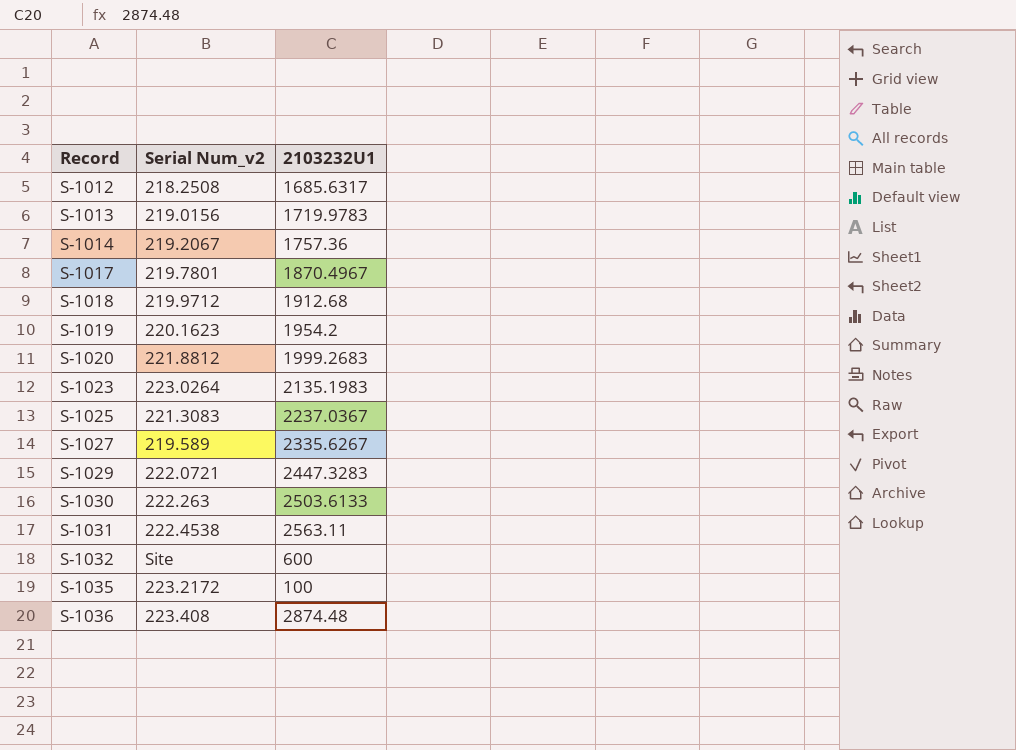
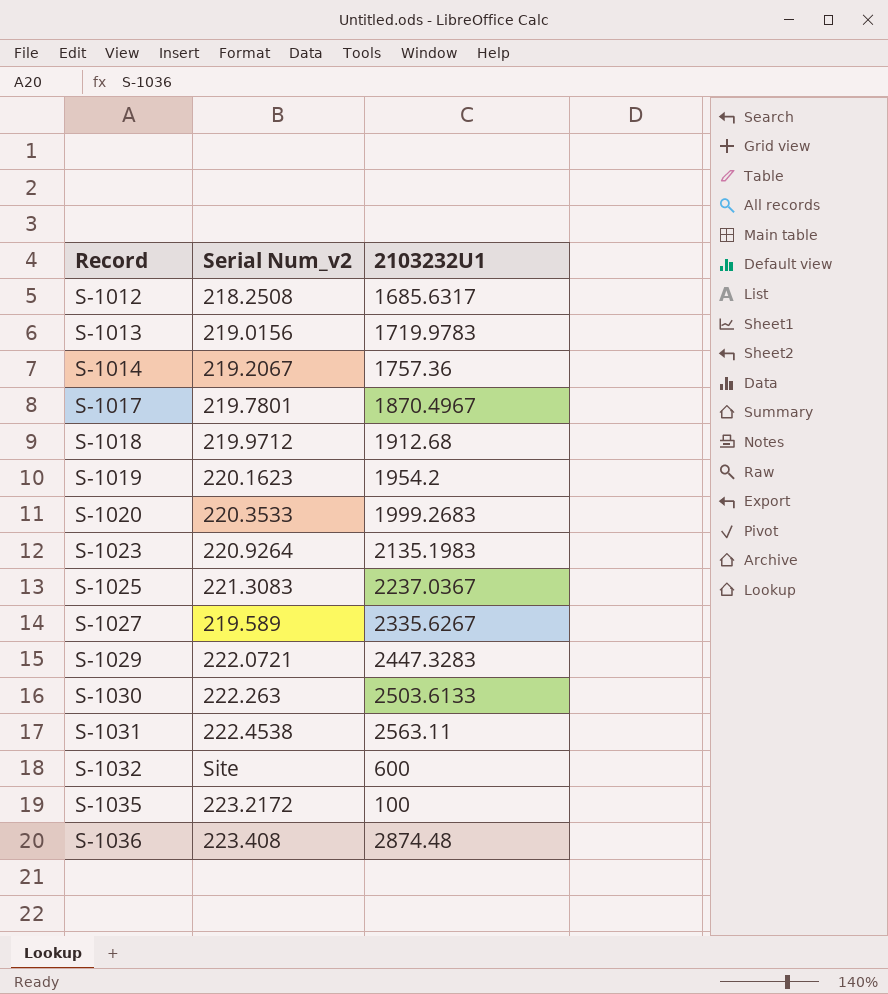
S-1020 | Serial Num_v2: 221.8812 -> 220.3533
S-1023 | Serial Num_v2: 223.0264 -> 220.9264

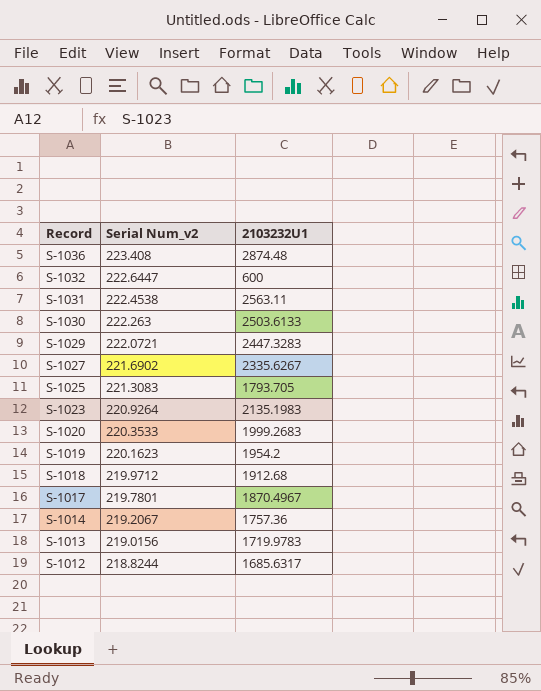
row order: Record ascending -> Record descending
row S-1035: 223.2172 | 100 -> none
S-1032 | Serial Num_v2: Site -> 222.6447
S-1027 | Serial Num_v2: 219.589 -> 221.6902
S-1025 | 2103232U1: 2237.0367 -> 1793.705
S-1012 | Serial Num_v2: 218.2508 -> 218.8244

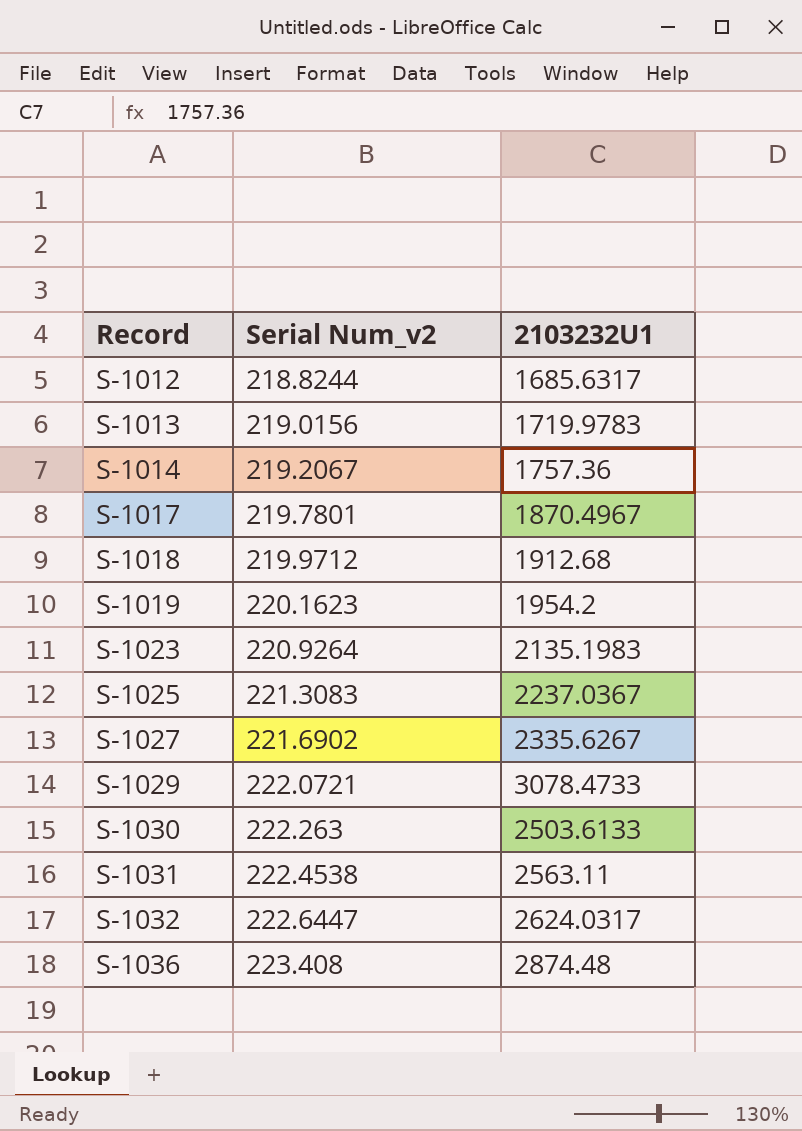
row order: Record descending -> Record ascending
row S-1020: 220.3533 | 1999.2683 -> none
S-1025 | 2103232U1: 1793.705 -> 2237.0367
S-1029 | 2103232U1: 2447.3283 -> 3078.4733
S-1032 | 2103232U1: 600 -> 2624.0317

